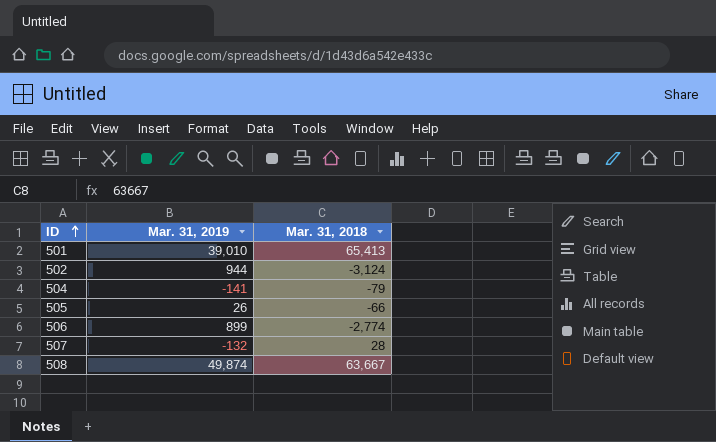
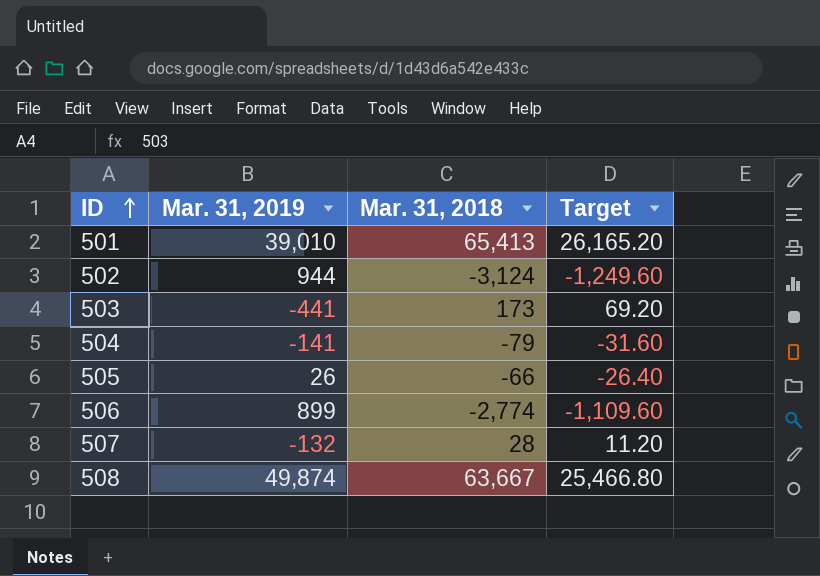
column Target | formula: none -> [Mar. 31, 2018] * 0.4
row 503: none -> -441 | 173 | 69.20

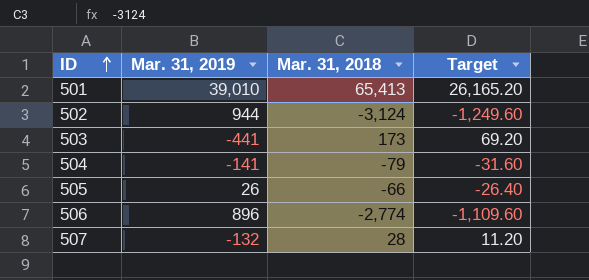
row 508: 49,874 | 63,667 | 25,466.80 -> none
506 | Mar. 31, 2019: 899 -> 896

